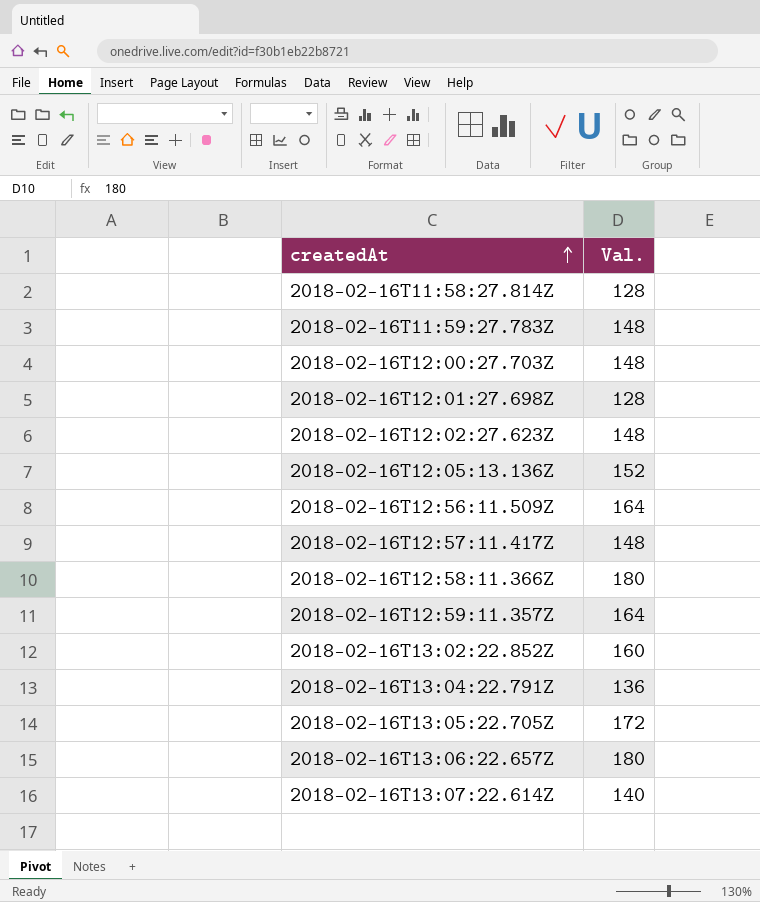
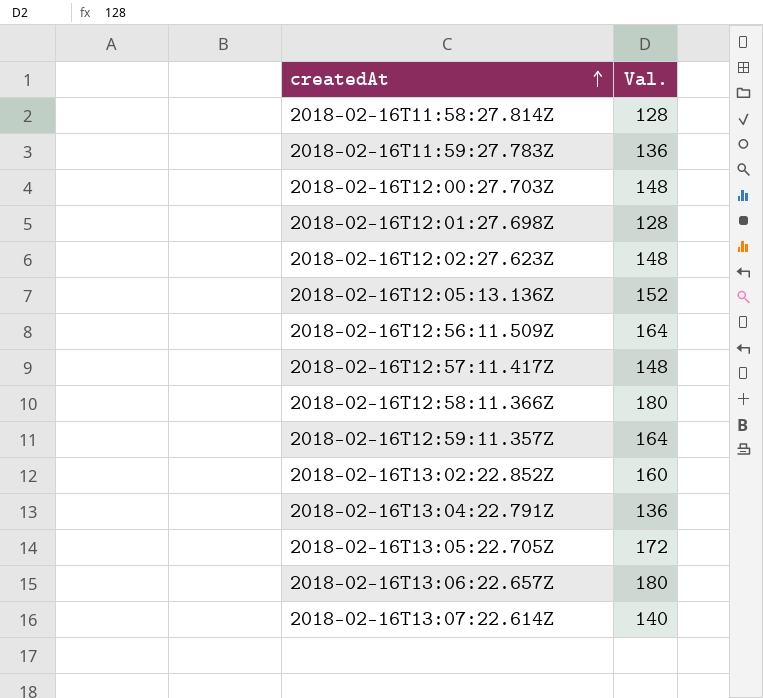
2018-02-16T11:59:27.783Z | Val.: 148 -> 136

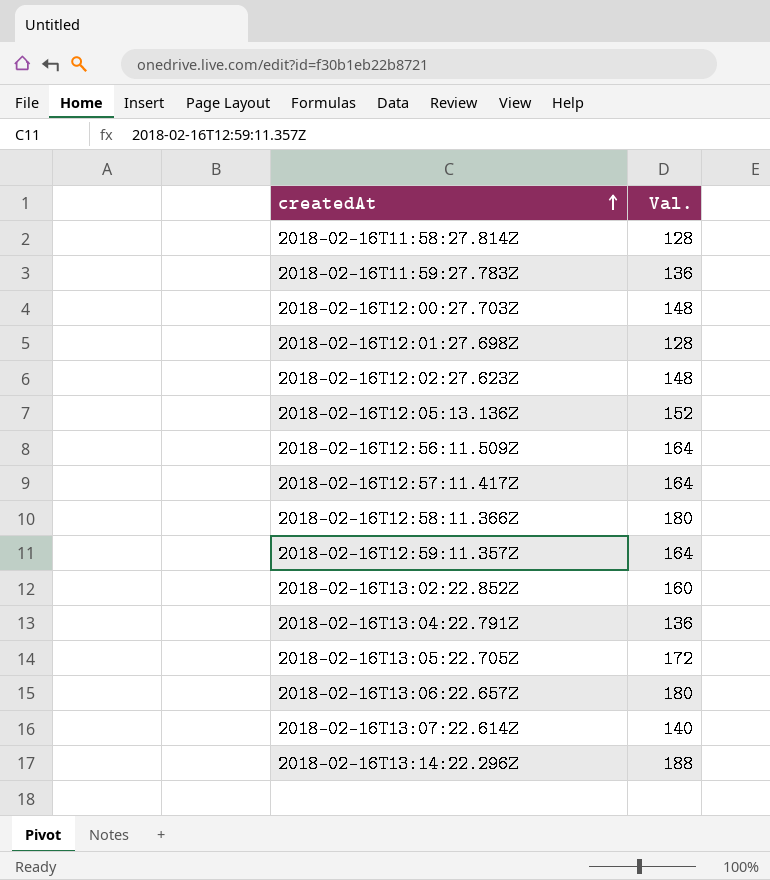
2018-02-16T12:57:11.417Z | Val.: 148 -> 164
row 2018-02-16T13:14:22.296Z: none -> 188

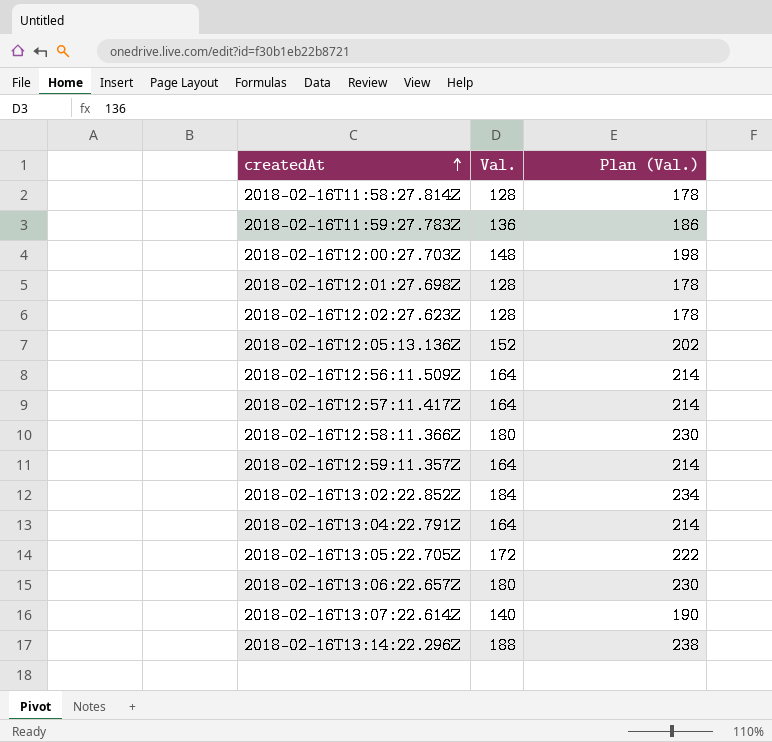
column Plan (Val.) | formula: none -> [Val.] + 50
2018-02-16T12:02:27.623Z | Val.: 148 -> 128
2018-02-16T13:02:22.852Z | Val.: 160 -> 184
2018-02-16T13:04:22.791Z | Val.: 136 -> 164

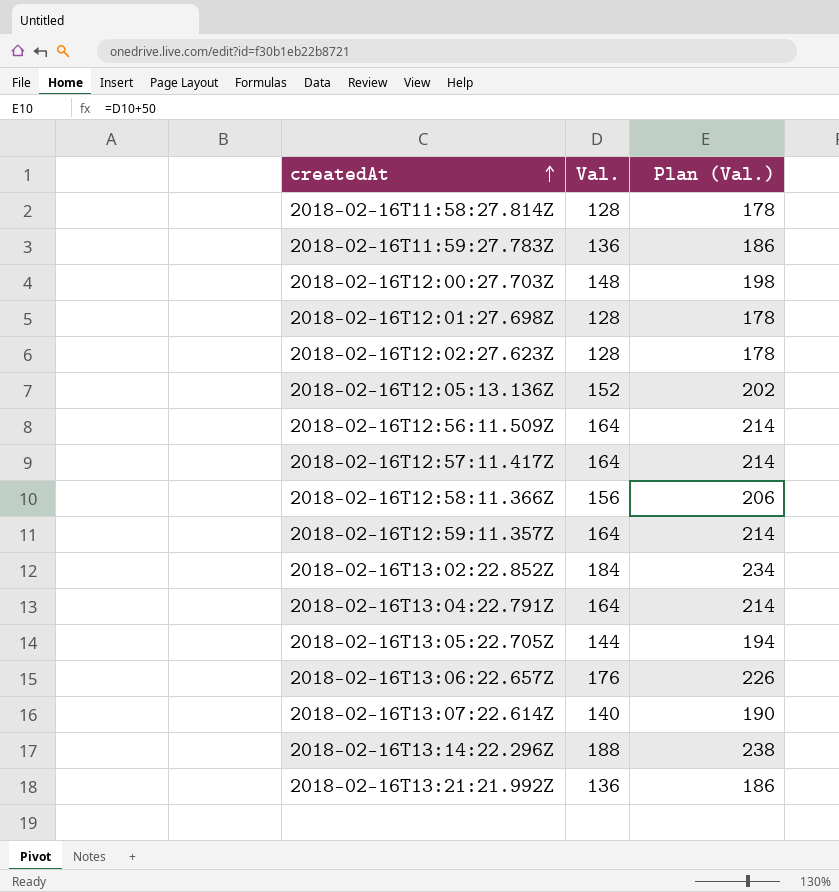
2018-02-16T12:58:11.366Z | Val.: 180 -> 156
2018-02-16T12:58:11.366Z | Plan (Val.): 230 -> 206
2018-02-16T13:05:22.705Z | Val.: 172 -> 144
2018-02-16T13:05:22.705Z | Plan (Val.): 222 -> 194
2018-02-16T13:06:22.657Z | Val.: 180 -> 176
2018-02-16T13:06:22.657Z | Plan (Val.): 230 -> 226
row 2018-02-16T13:21:21.992Z: none -> 136 | 186

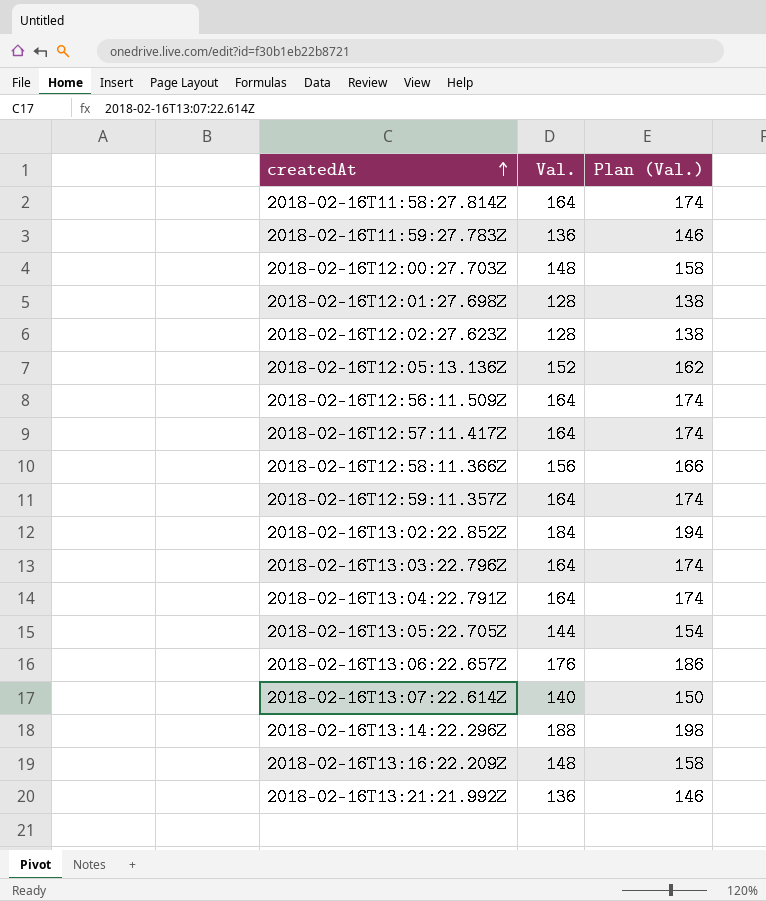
column Plan (Val.) | formula: [Val.] + 50 -> [Val.] + 10
2018-02-16T11:58:27.814Z | Val.: 128 -> 164
row 2018-02-16T13:03:22.796Z: none -> 164 | 174
row 2018-02-16T13:16:22.209Z: none -> 148 | 158

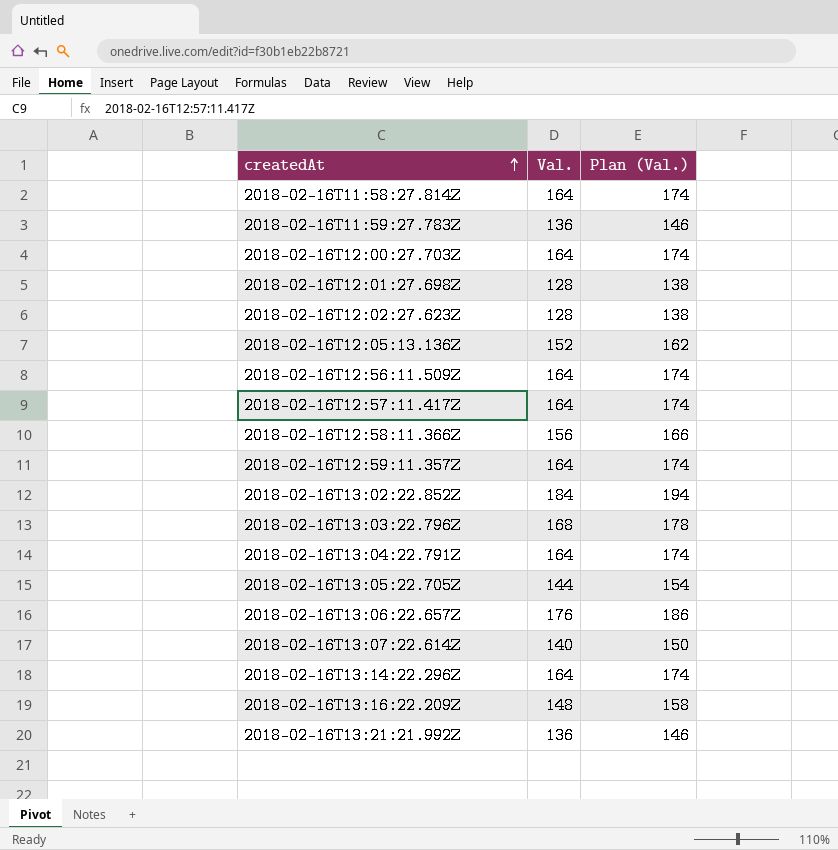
2018-02-16T12:00:27.703Z | Val.: 148 -> 164
2018-02-16T12:00:27.703Z | Plan (Val.): 158 -> 174
2018-02-16T13:03:22.796Z | Val.: 164 -> 168
2018-02-16T13:03:22.796Z | Plan (Val.): 174 -> 178
2018-02-16T13:14:22.296Z | Val.: 188 -> 164
2018-02-16T13:14:22.296Z | Plan (Val.): 198 -> 174

